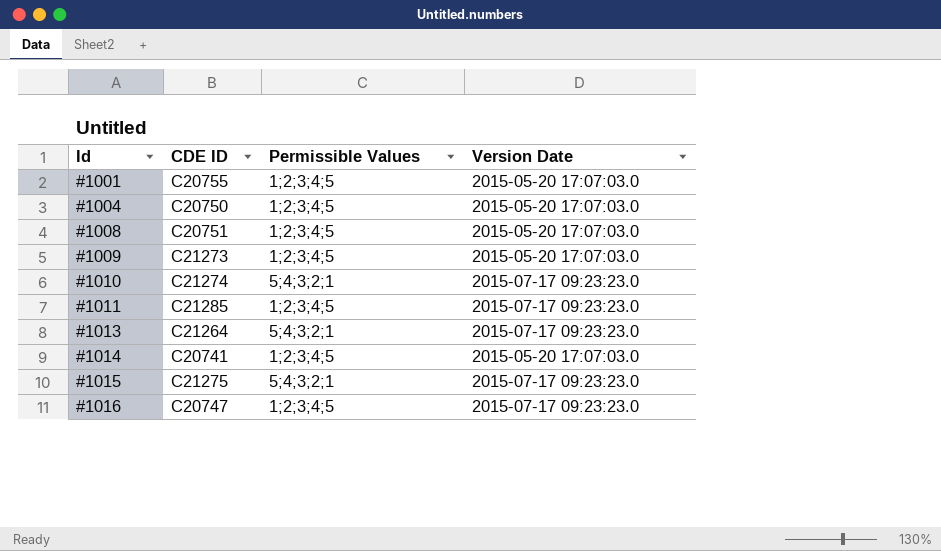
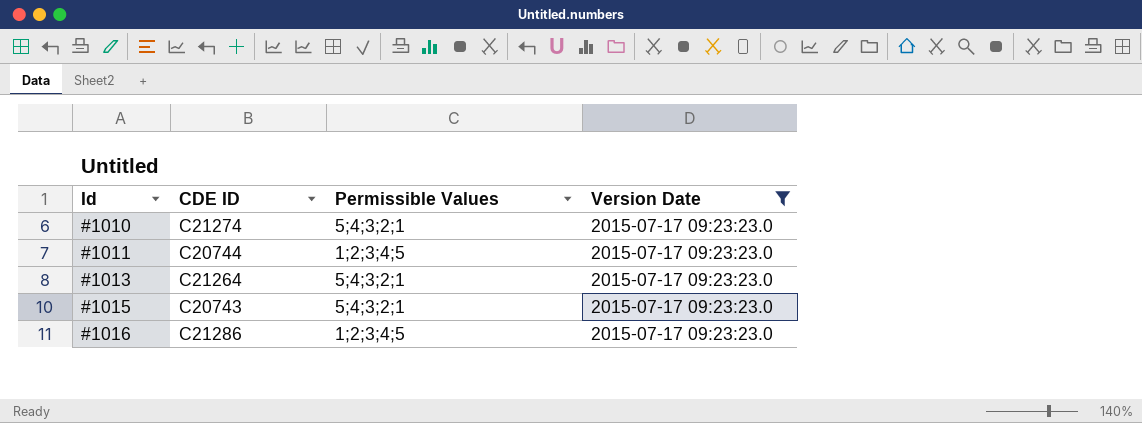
filter: none -> Version Date = 2015-07-17 09:23:23.0
#1011 | CDE ID: C21285 -> C20744
#1015 | CDE ID: C21275 -> C20743
#1016 | CDE ID: C20747 -> C21286

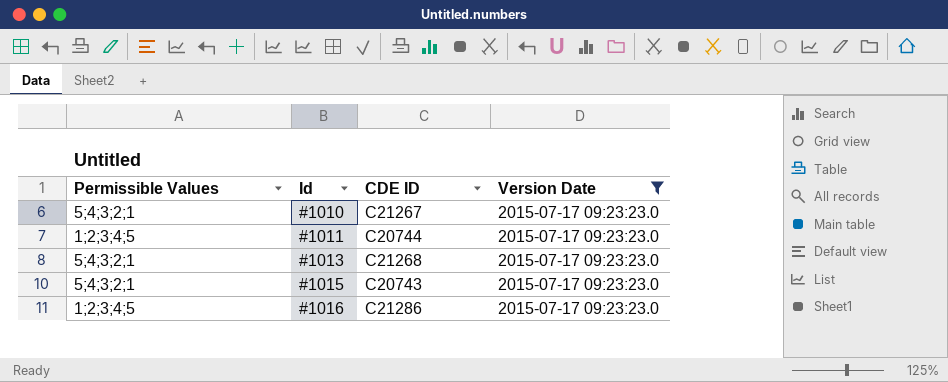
column Permissible Values | position: 3 -> 1
#1010 | CDE ID: C21274 -> C21267
#1013 | CDE ID: C21264 -> C21268

